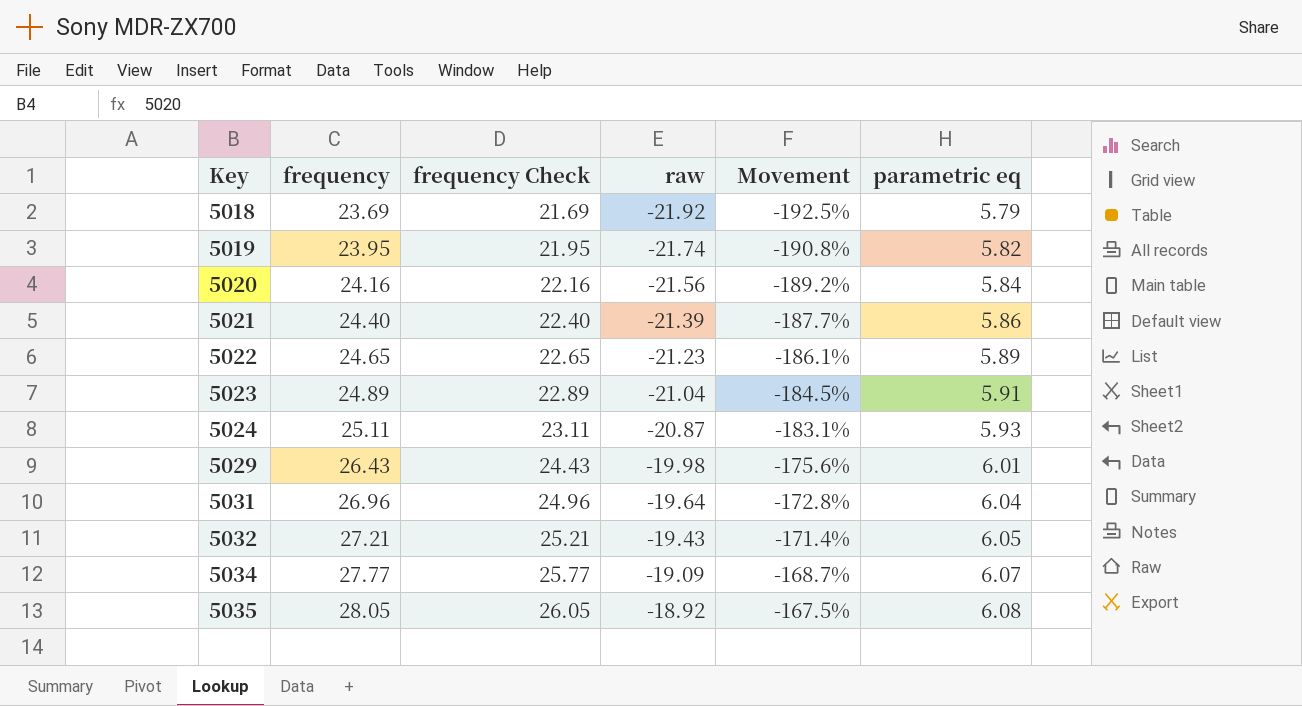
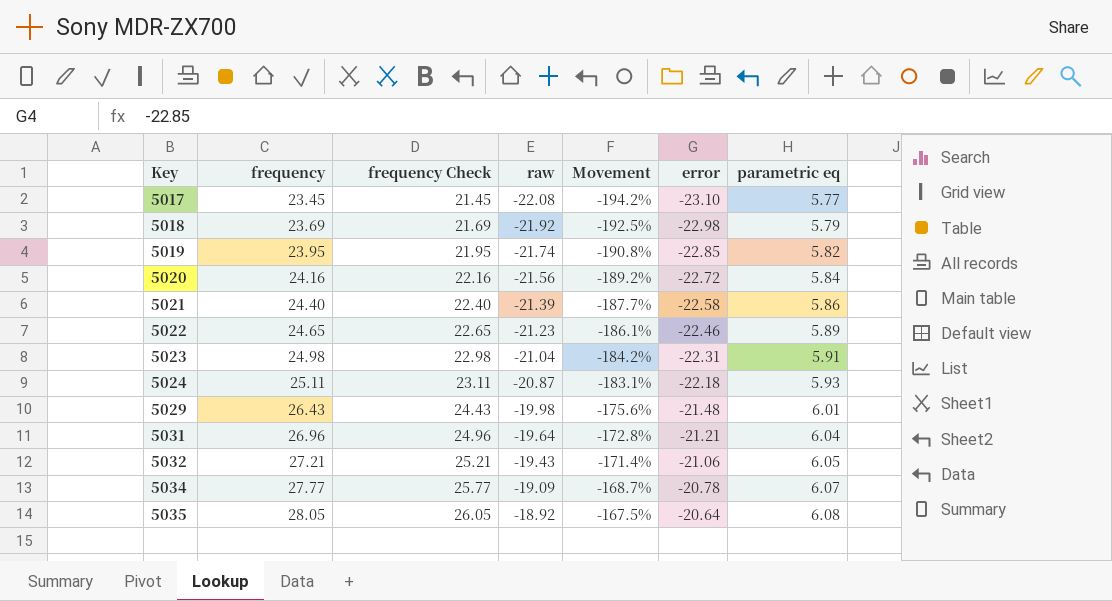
column error | position: none -> 6
row 5017: none -> 23.45 | 21.45 | -22.08 | -194.2% | -23.10 | 5.77
5023 | frequency: 24.89 -> 24.98
5023 | frequency Check: 22.89 -> 22.98
5023 | Movement: -184.5% -> -184.2%

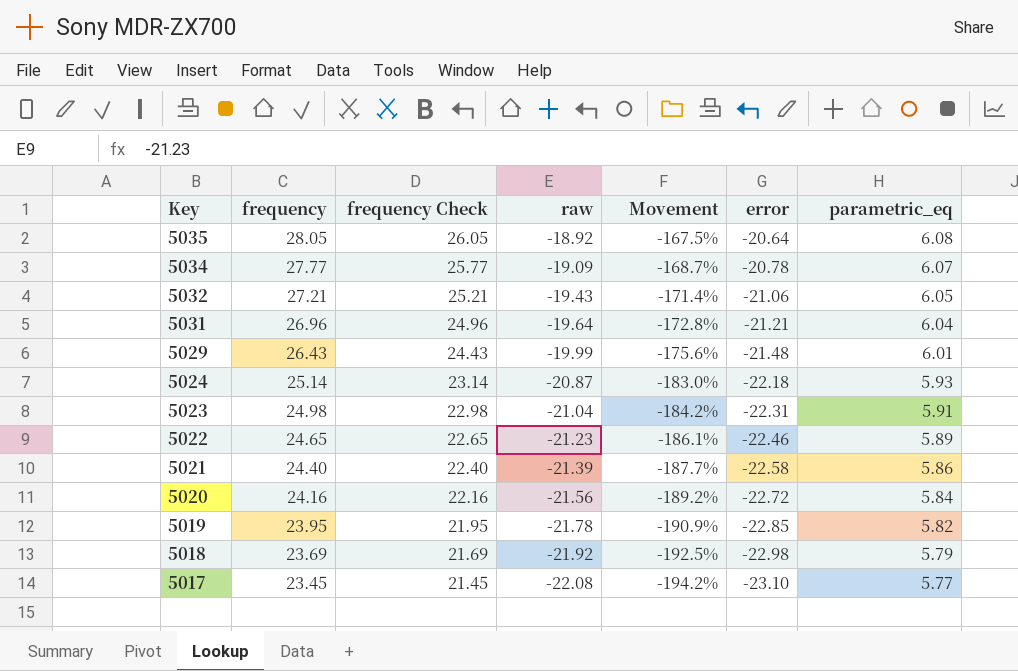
row order: Key ascending -> Key descending
column name: parametric eq -> parametric_eq
5029 | raw: -19.98 -> -19.99
5024 | frequency: 25.11 -> 25.14
5024 | frequency Check: 23.11 -> 23.14
5024 | Movement: -183.1% -> -183.0%
5019 | raw: -21.74 -> -21.78
5019 | Movement: -190.8% -> -190.9%

